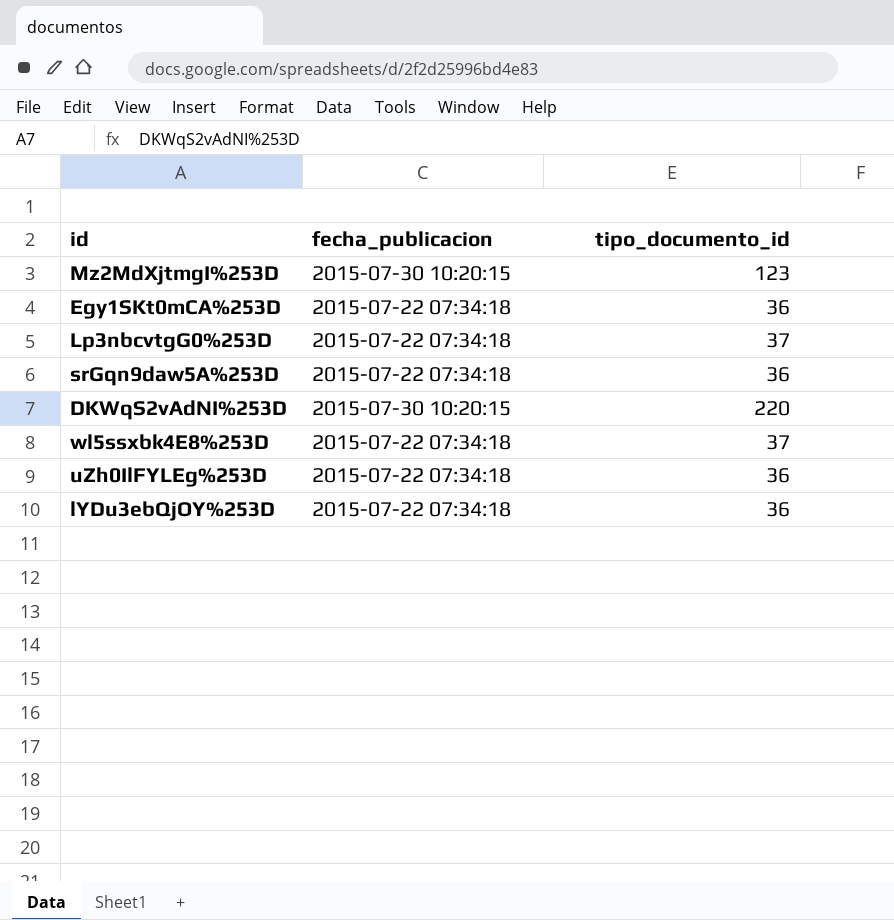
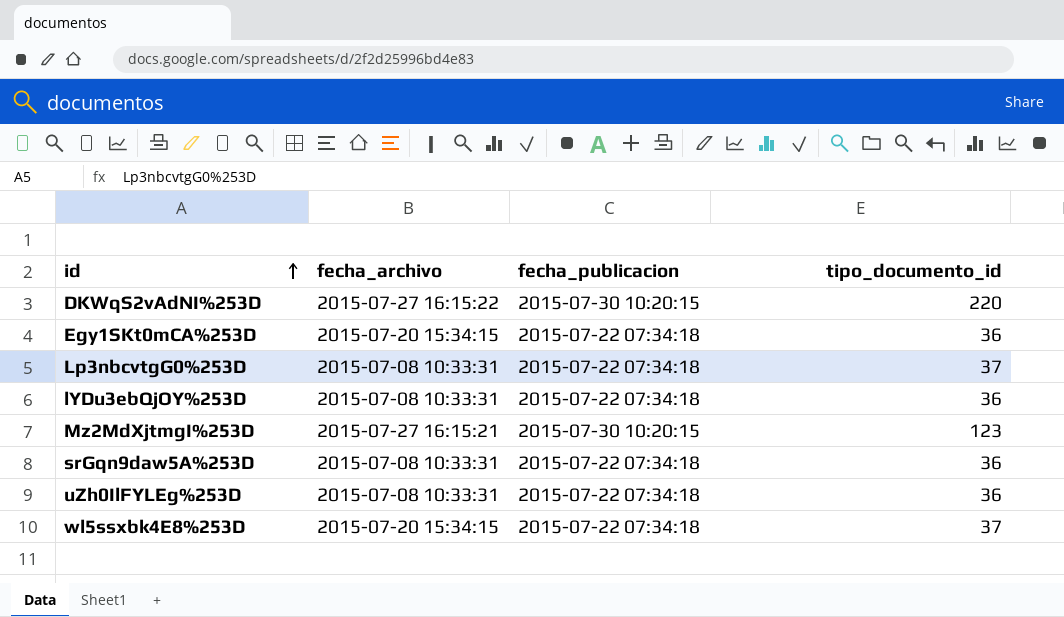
row order: none -> id ascending
column fecha_archivo | position: none -> 2

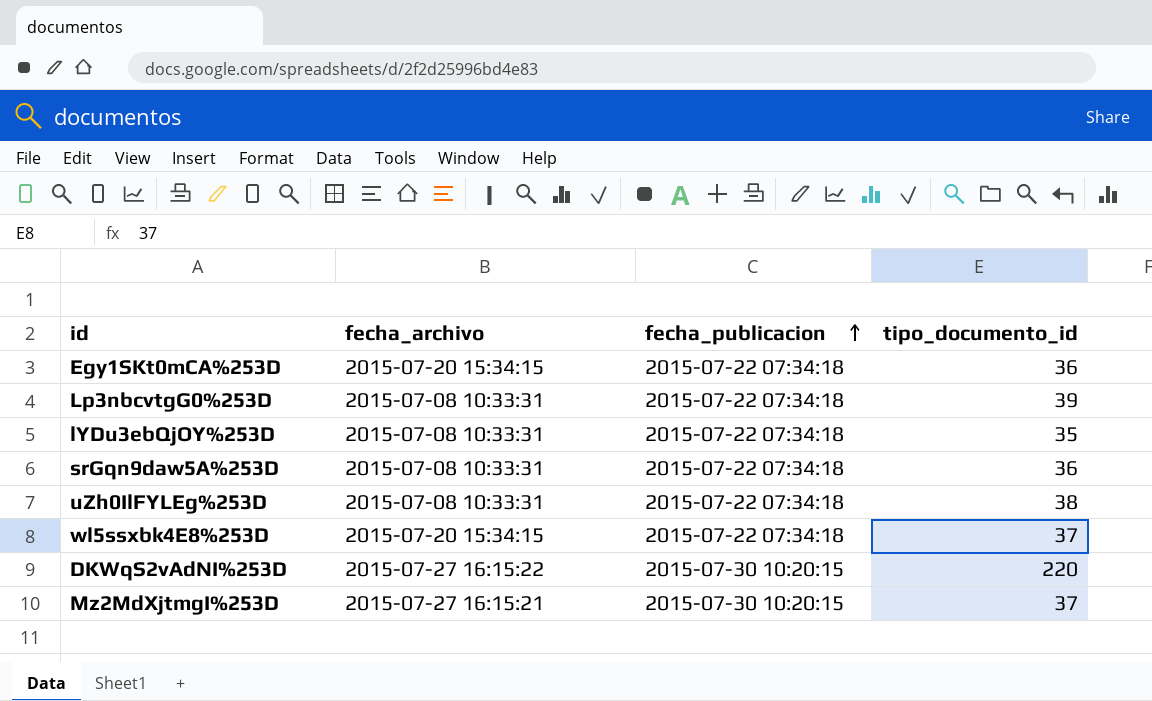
row order: id ascending -> fecha_publicacion ascending
Lp3nbcvtgG0%253D | tipo_documento_id: 37 -> 39
lYDu3ebQjOY%253D | tipo_documento_id: 36 -> 35
uZh0IlFYLEg%253D | tipo_documento_id: 36 -> 38
Mz2MdXjtmgI%253D | tipo_documento_id: 123 -> 37

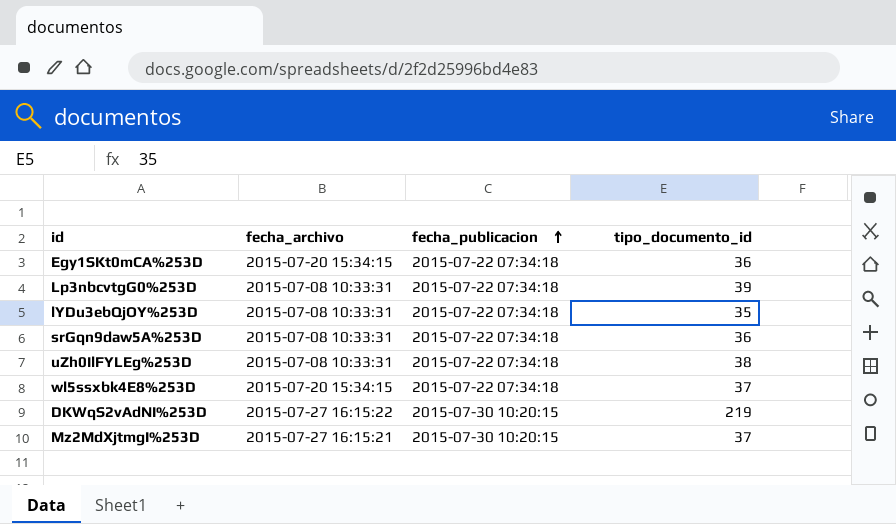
DKWqS2vAdNI%253D | tipo_documento_id: 220 -> 219

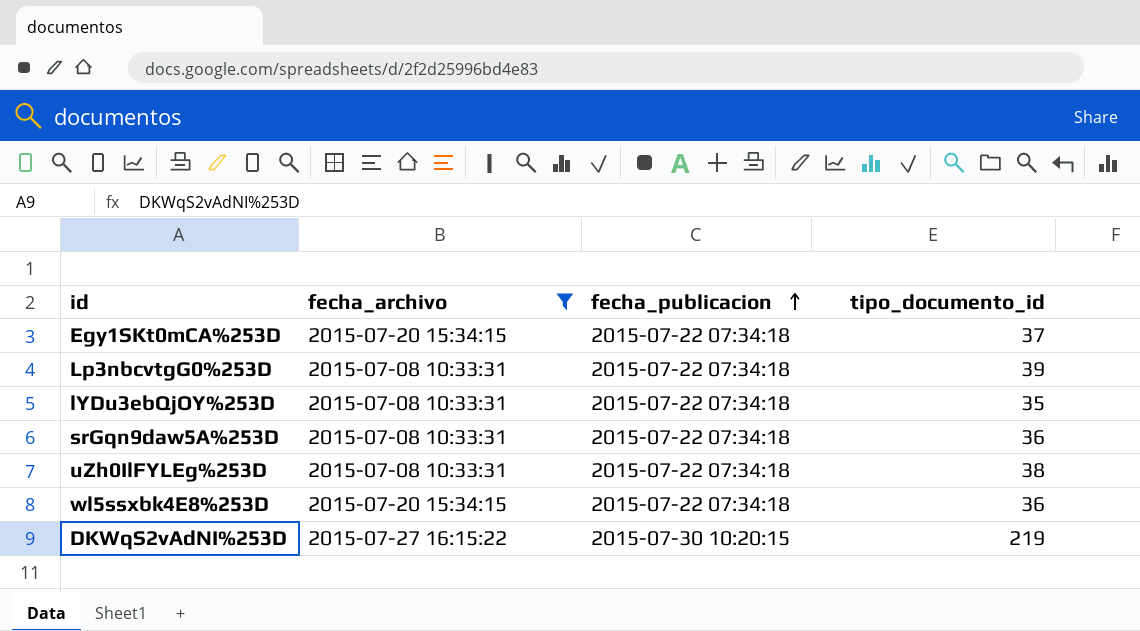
filter: none -> fecha_archivo != 2015-07-27 16:15:21
Egy1SKt0mCA%253D | tipo_documento_id: 36 -> 37
wl5ssxbk4E8%253D | tipo_documento_id: 37 -> 36

